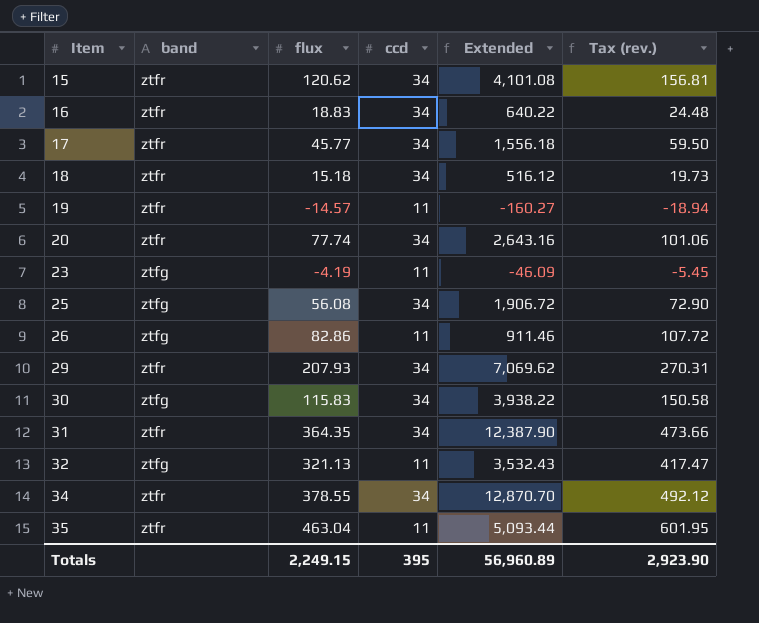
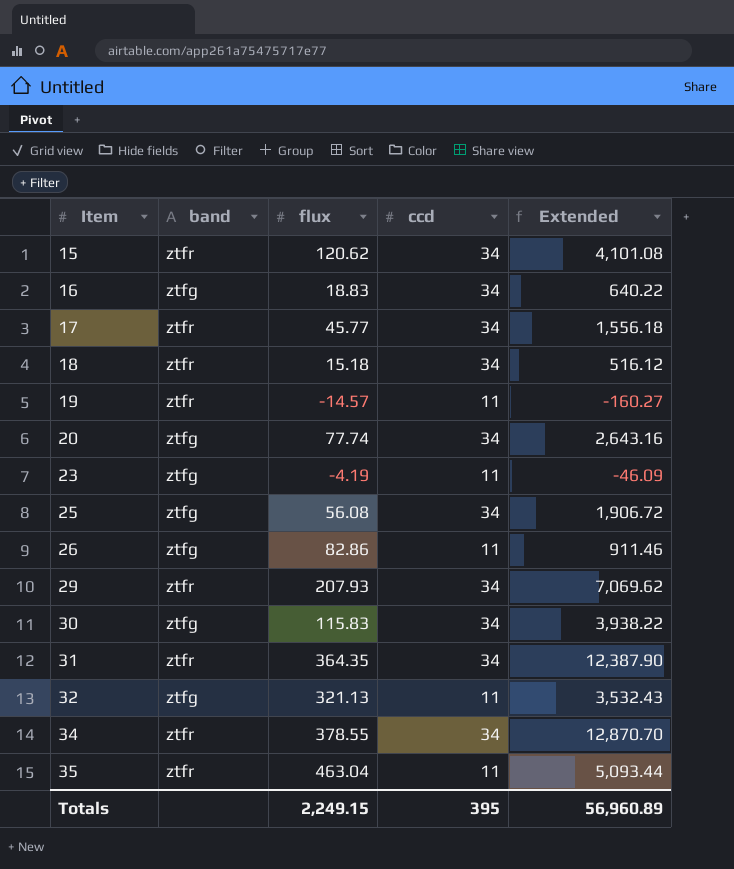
column Tax (rev.) | formula: [flux] * 1.3 -> none
16 | band: ztfr -> ztfg
20 | band: ztfr -> ztfg

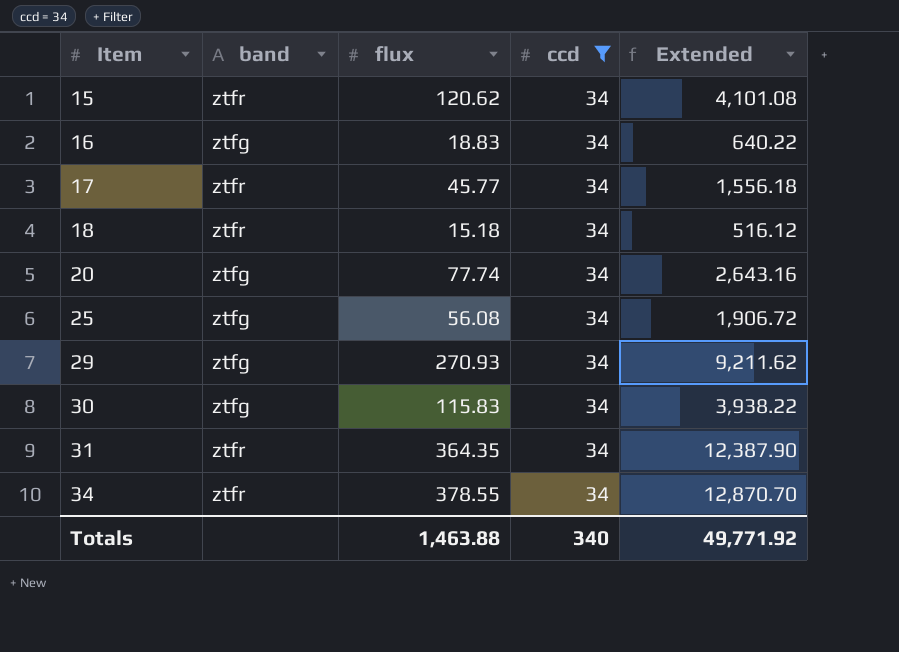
filter: none -> ccd = 34
29 | band: ztfr -> ztfg
29 | flux: 207.93 -> 270.93
29 | Extended: 7,069.62 -> 9,211.62
Totals | flux: 2,249.15 -> 1,463.88
Totals | ccd: 395 -> 340
Totals | Extended: 56,960.89 -> 49,771.92

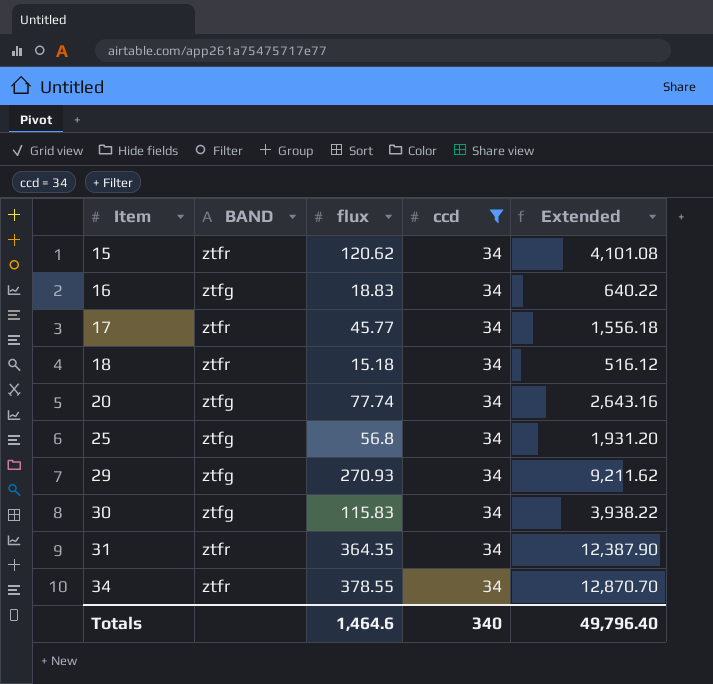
column name: band -> BAND
25 | flux: 56.08 -> 56.8
25 | Extended: 1,906.72 -> 1,931.20
Totals | flux: 1,463.88 -> 1,464.6
Totals | Extended: 49,771.92 -> 49,796.40

